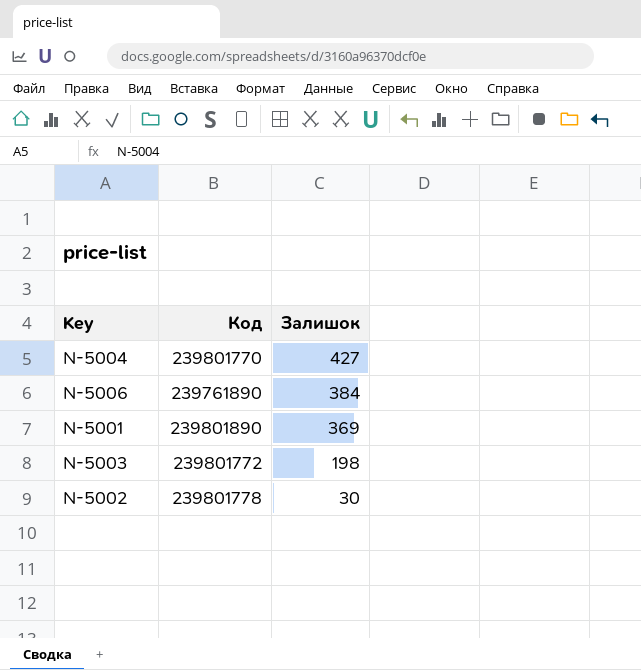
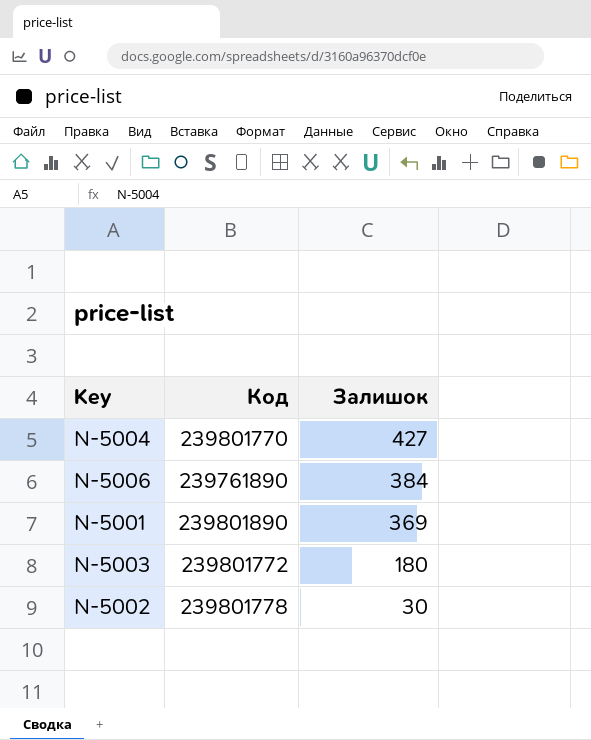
N-5003 | Залишок: 198 -> 180

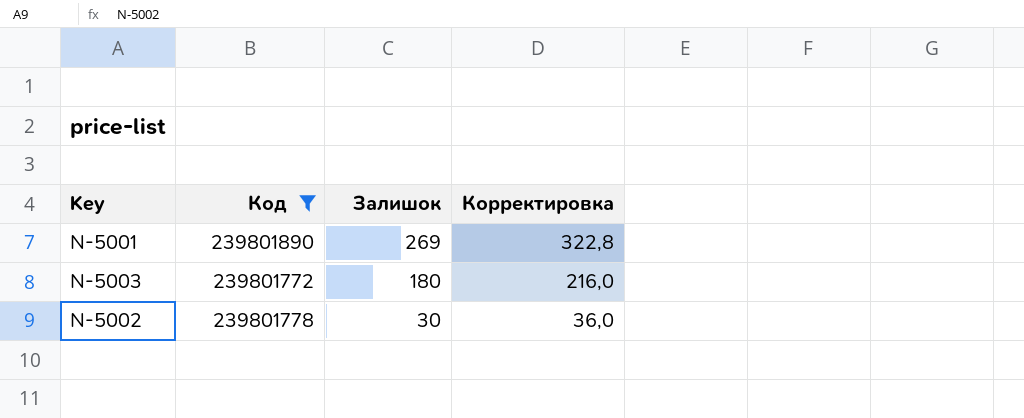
filter: none -> Код >= 239801772
column Корректировка | formula: none -> [Залишок] * 1,2
N-5001 | Залишок: 369 -> 269

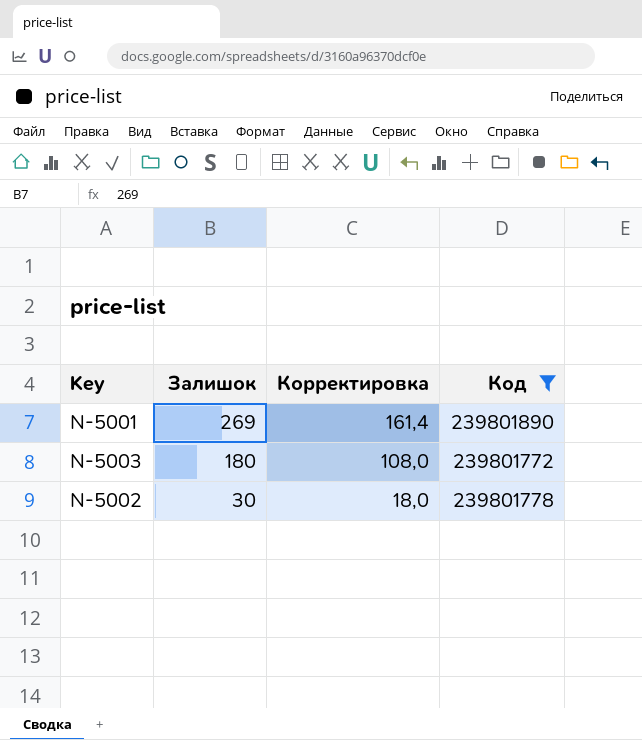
column Корректировка | formula: [Залишок] * 1,2 -> [Залишок] * 0,6
column Код | position: 2 -> 4

